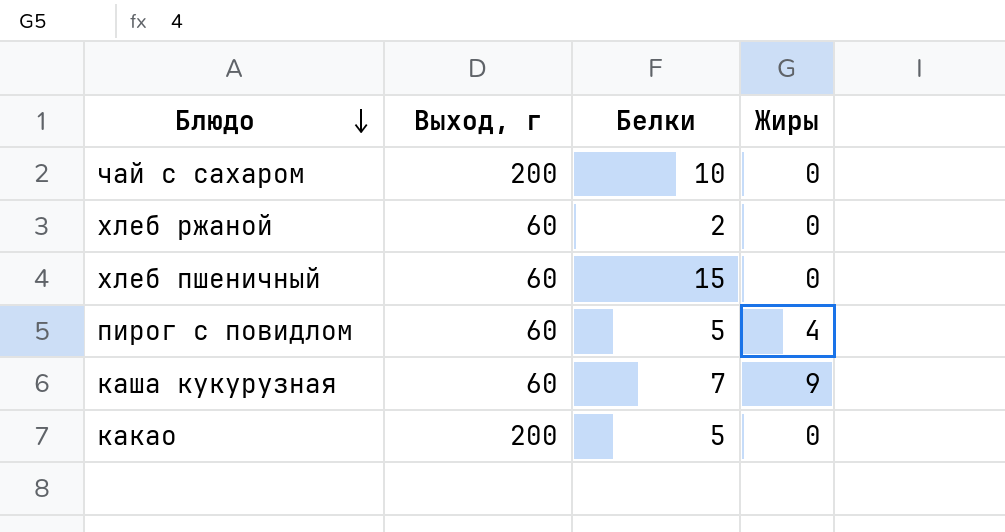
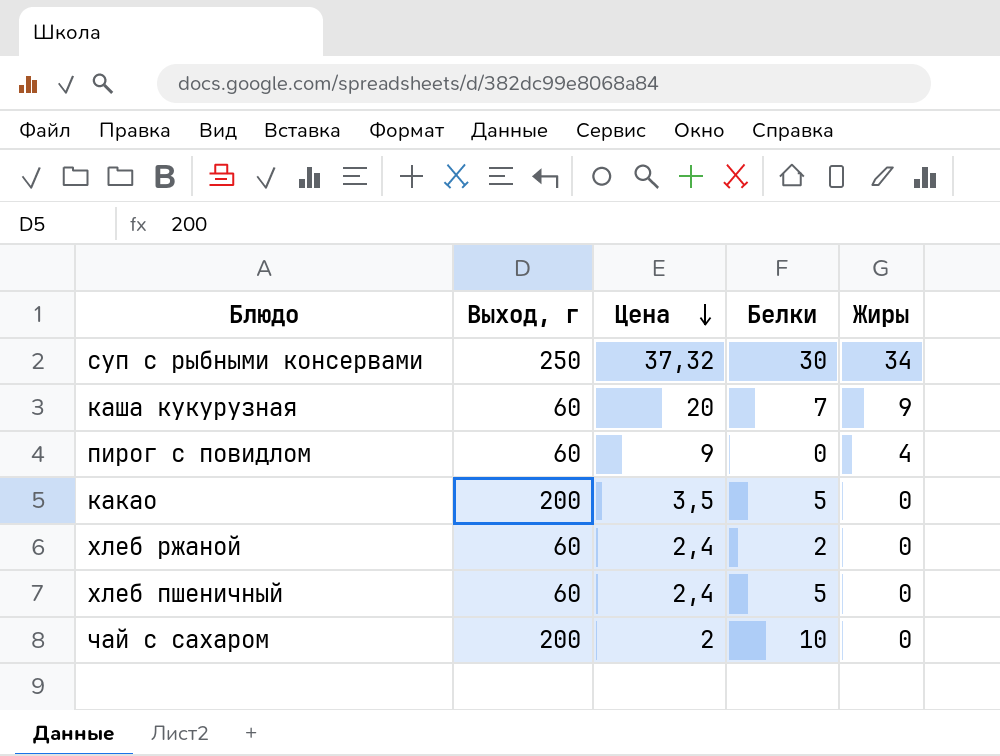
row order: Блюдо descending -> Цена descending
column Цена | position: none -> 3
row суп с рыбными консервами: none -> 250 | 37,32 | 30 | 34
пирог с повидлом | Белки: 5 -> 0
хлеб пшеничный | Белки: 15 -> 5

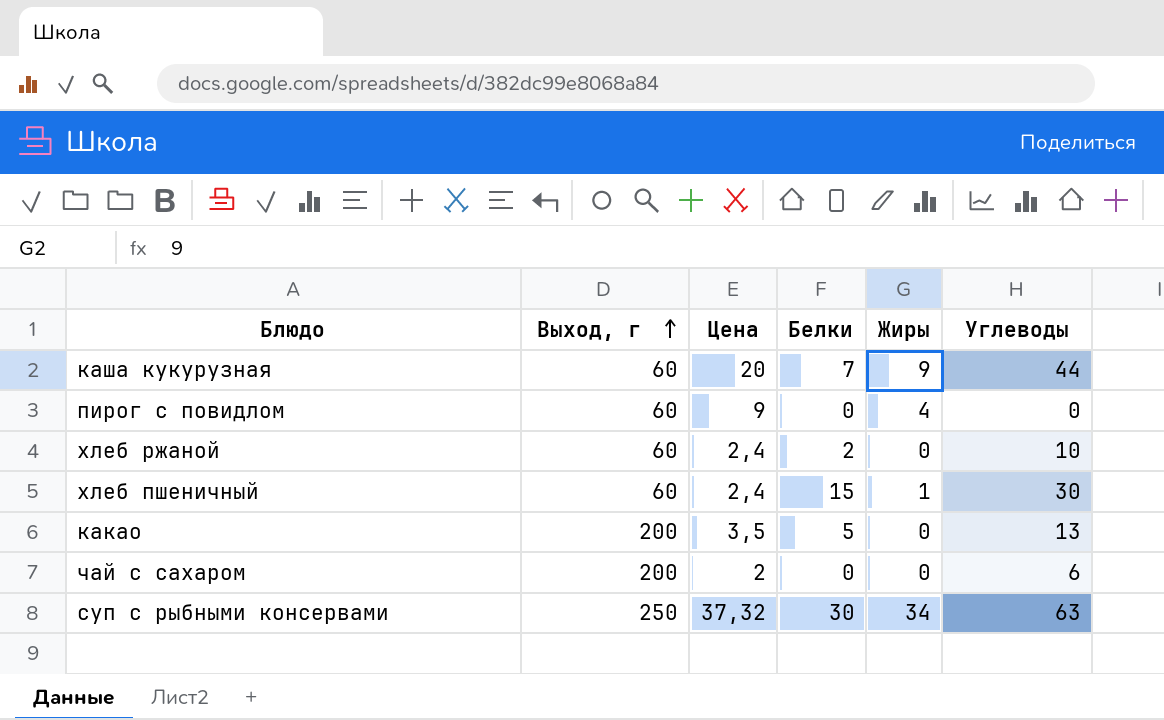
row order: Цена descending -> Выход, г ascending
column Углеводы | position: none -> 6
хлеб пшеничный | Белки: 5 -> 15
хлеб пшеничный | Жиры: 0 -> 1
чай с сахаром | Белки: 10 -> 0

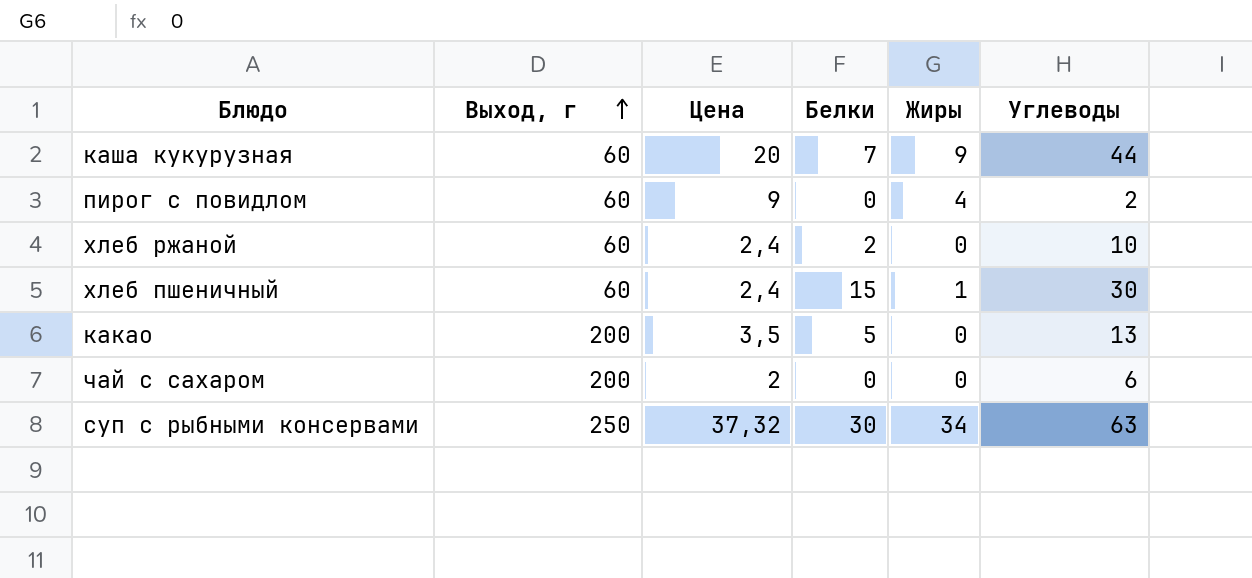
пирог с повидлом | Углеводы: 0 -> 2

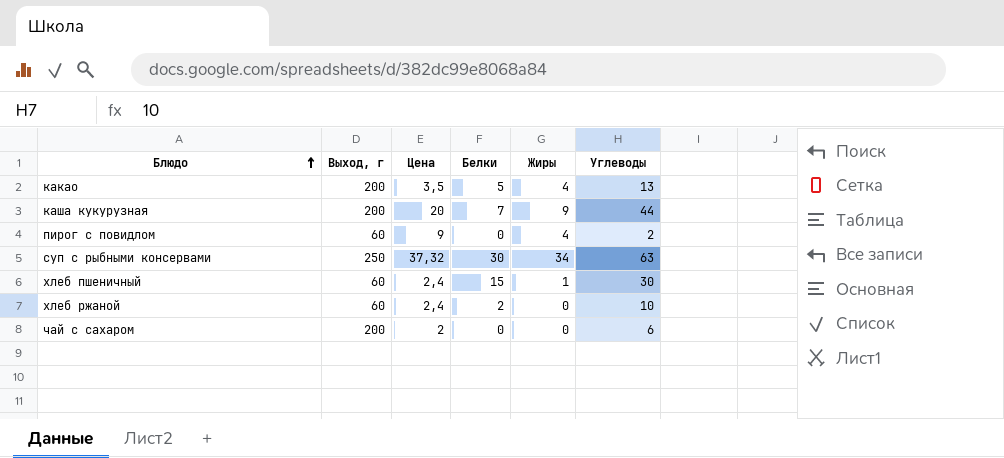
row order: Выход, г ascending -> Блюдо ascending
какао | Жиры: 0 -> 4
каша кукурузная | Выход, г: 60 -> 200

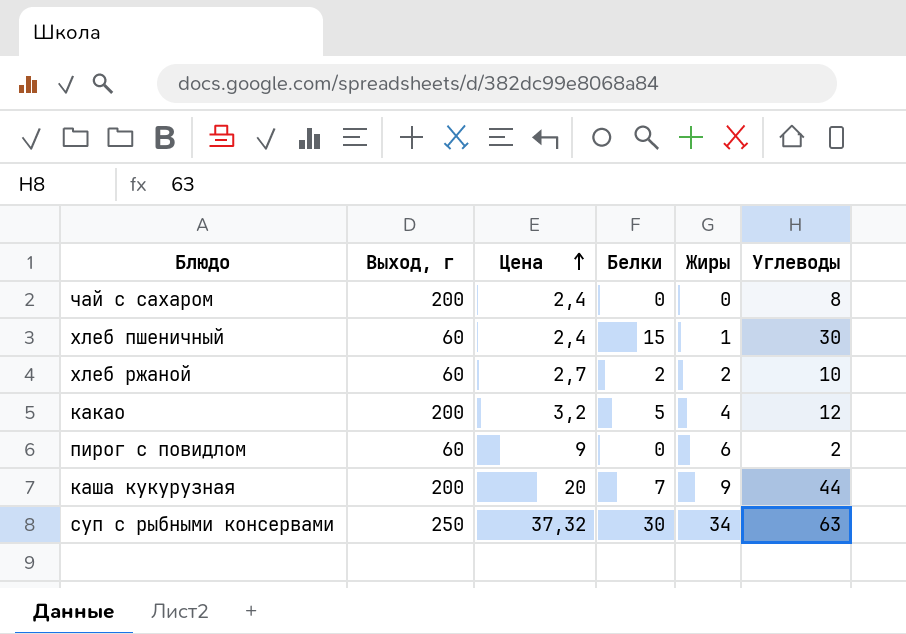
row order: Блюдо ascending -> Цена ascending
чай с сахаром | Цена: 2 -> 2,4
чай с сахаром | Углеводы: 6 -> 8
хлеб ржаной | Цена: 2,4 -> 2,7
хлеб ржаной | Жиры: 0 -> 2
какао | Цена: 3,5 -> 3,2
какао | Углеводы: 13 -> 12
пирог с повидлом | Жиры: 4 -> 6

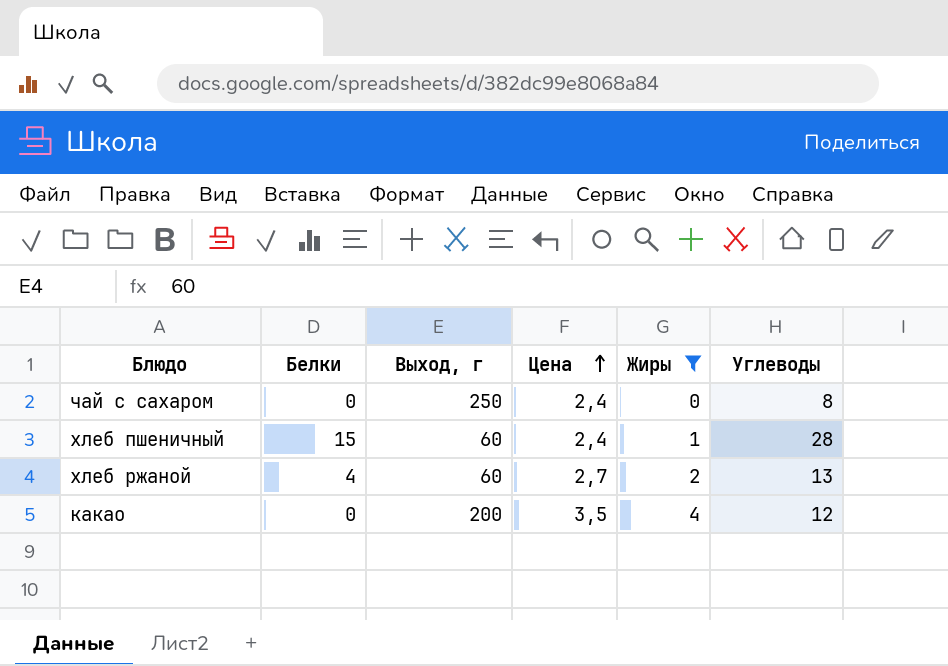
filter: none -> Жиры <= 4
column Белки | position: 4 -> 2
чай с сахаром | Выход, г: 200 -> 250
хлеб пшеничный | Углеводы: 30 -> 28
хлеб ржаной | Белки: 2 -> 4
хлеб ржаной | Углеводы: 10 -> 13
какао | Белки: 5 -> 0
какао | Цена: 3,2 -> 3,5

